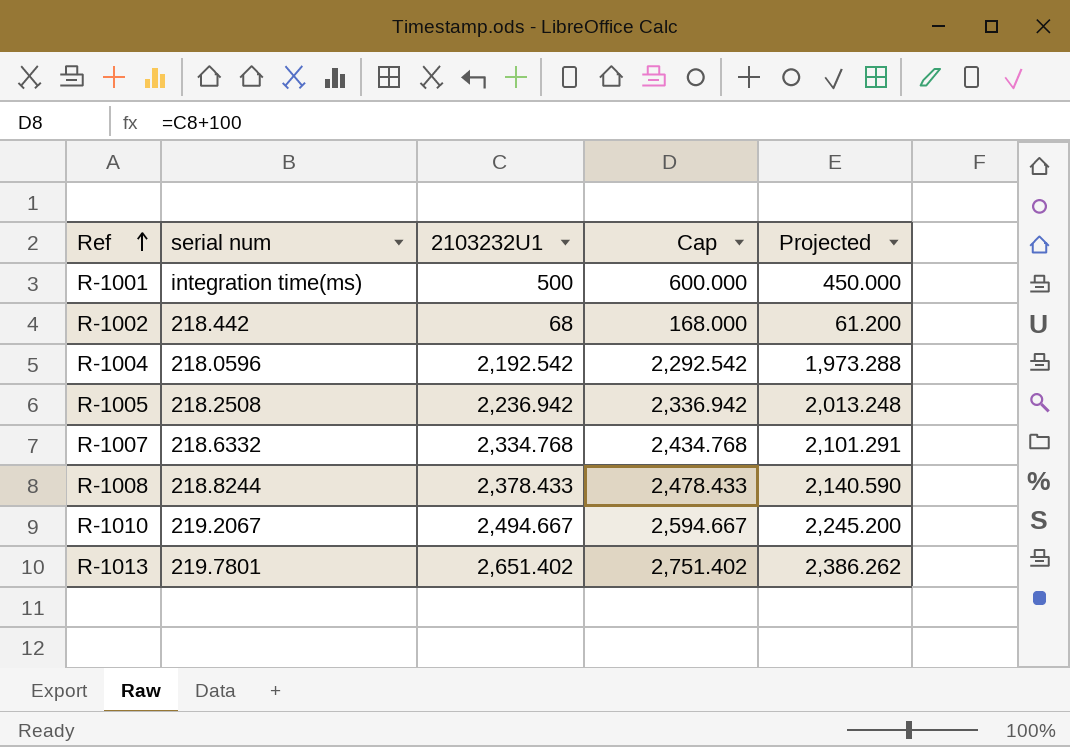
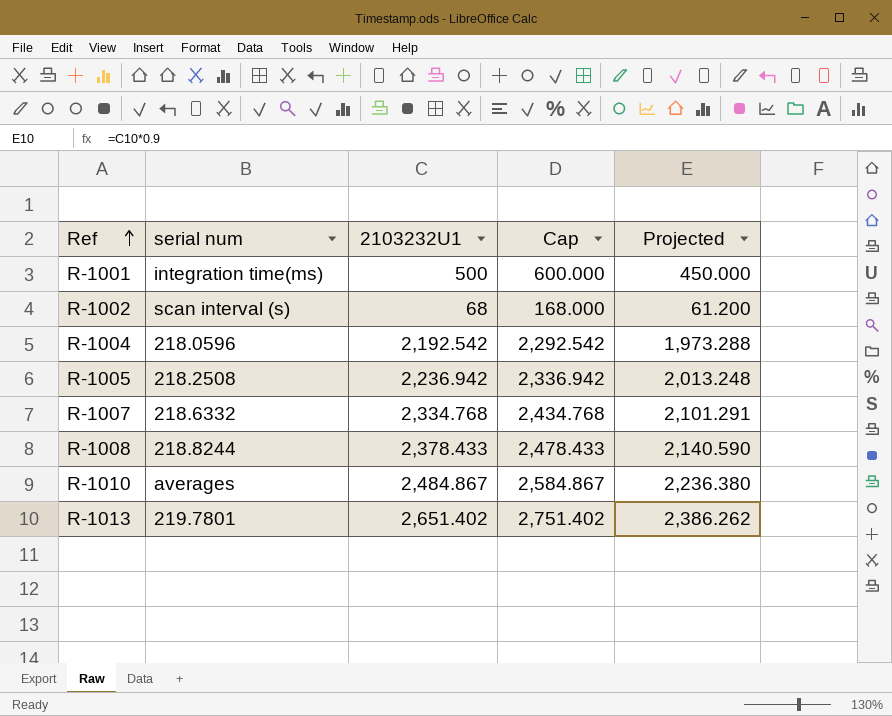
R-1002 | serial num: 218.442 -> scan interval (s)
R-1010 | serial num: 219.2067 -> averages
R-1010 | 2103232U1: 2,494.667 -> 2,484.867
R-1010 | Cap: 2,594.667 -> 2,584.867
R-1010 | Projected: 2,245.200 -> 2,236.380

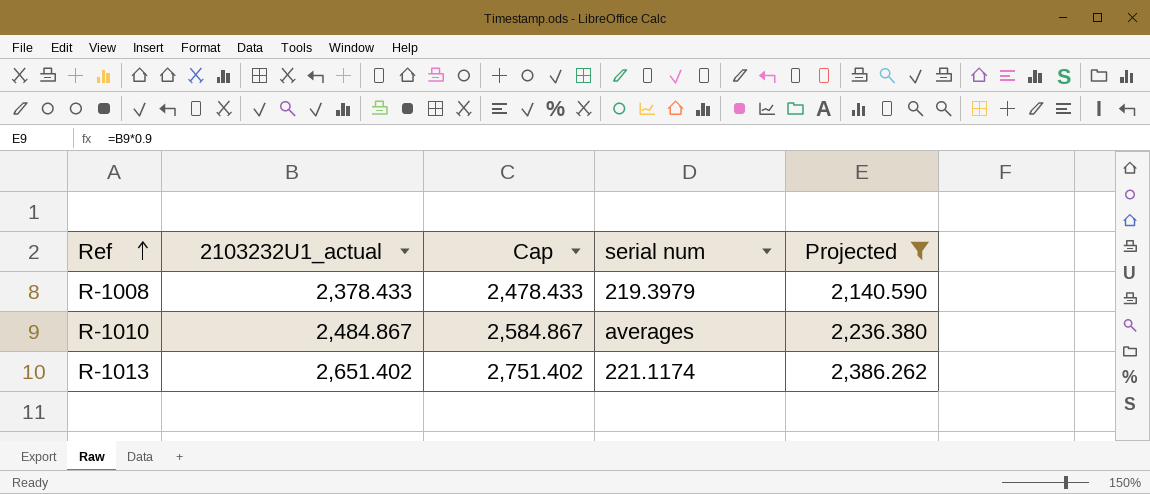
filter: none -> Projected >= 2,140.590
column name: 2103232U1 -> 2103232U1_actual
column serial num | position: 2 -> 4
R-1008 | serial num: 218.8244 -> 219.3979
R-1013 | serial num: 219.7801 -> 221.1174

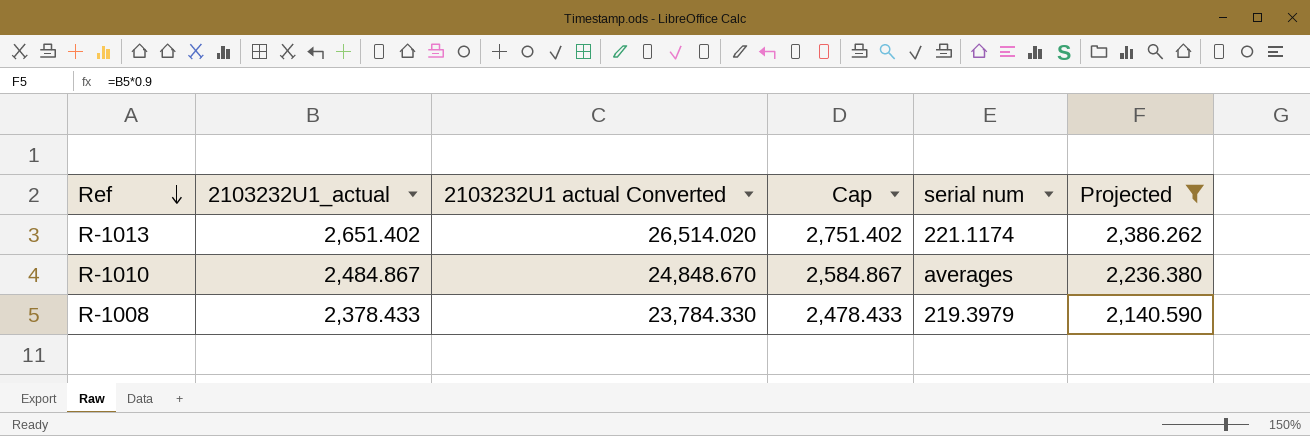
row order: Ref ascending -> Ref descending
column 2103232U1 actual Converted | formula: none -> [2103232U1_actual] * 10

